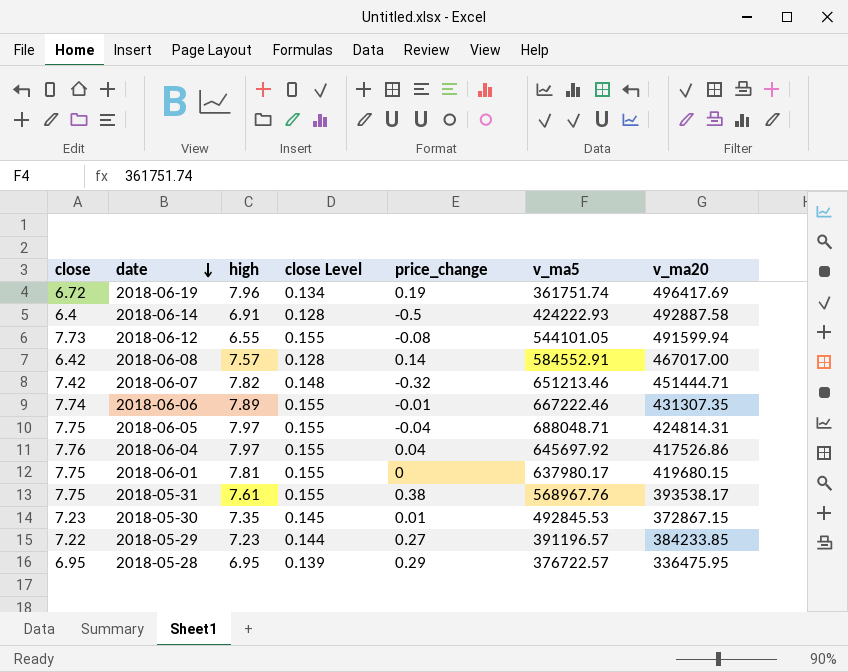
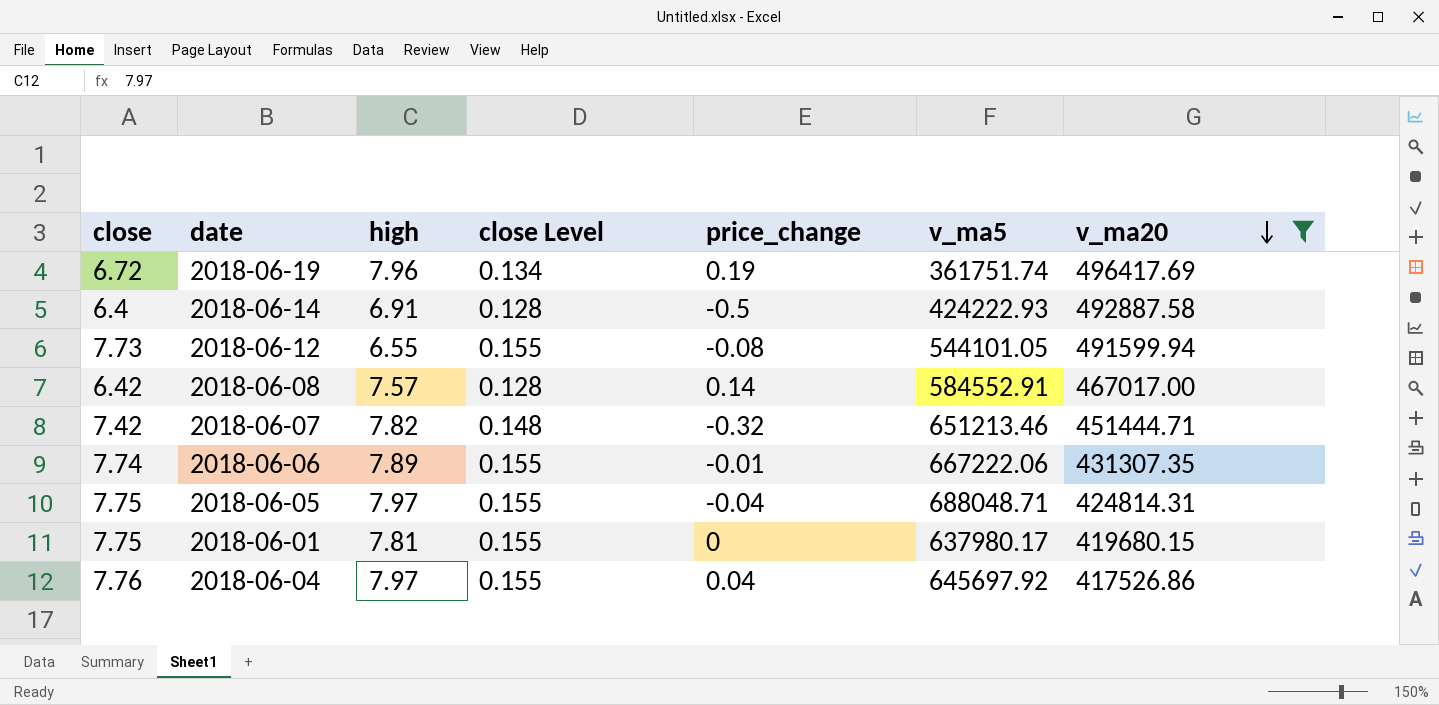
filter: none -> v_ma20 >= 417526.86
row order: date descending -> v_ma20 descending
2018-06-06 | v_ma5: 667222.46 -> 667222.06

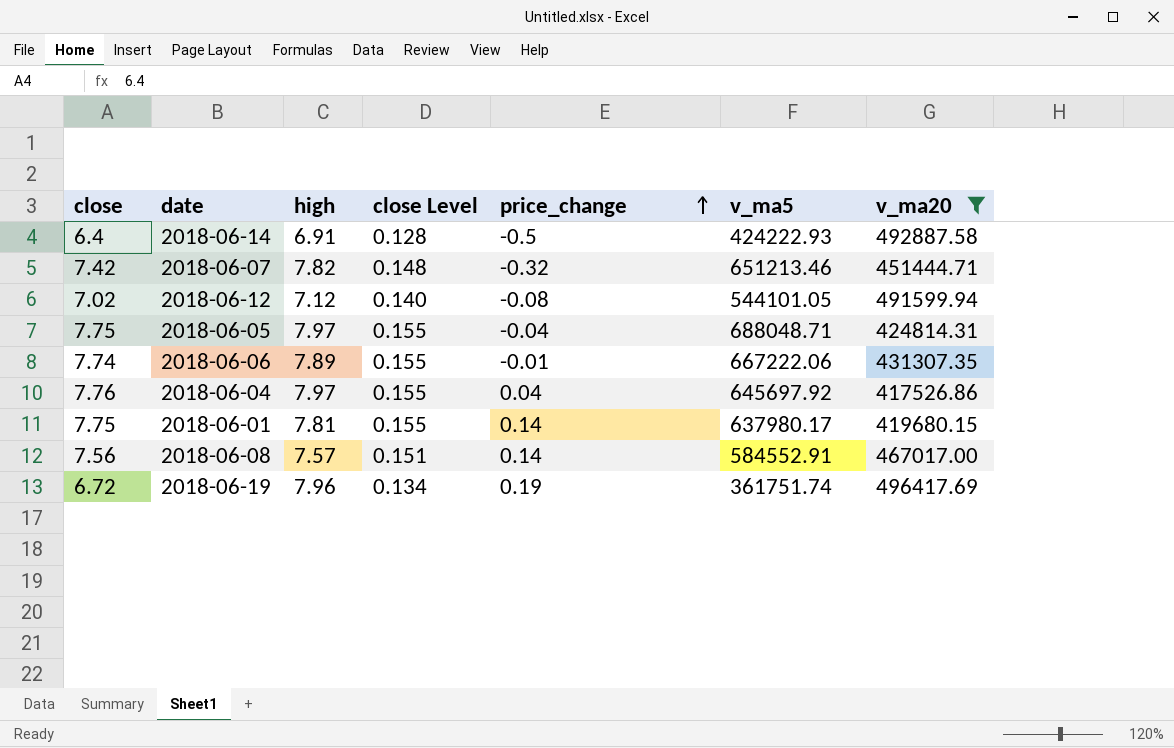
row order: v_ma20 descending -> price_change ascending
2018-06-12 | close: 7.73 -> 7.02
2018-06-12 | high: 6.55 -> 7.12
2018-06-12 | close Level: 0.155 -> 0.140
2018-06-01 | price_change: 0 -> 0.14
2018-06-08 | close: 6.42 -> 7.56
2018-06-08 | close Level: 0.128 -> 0.151

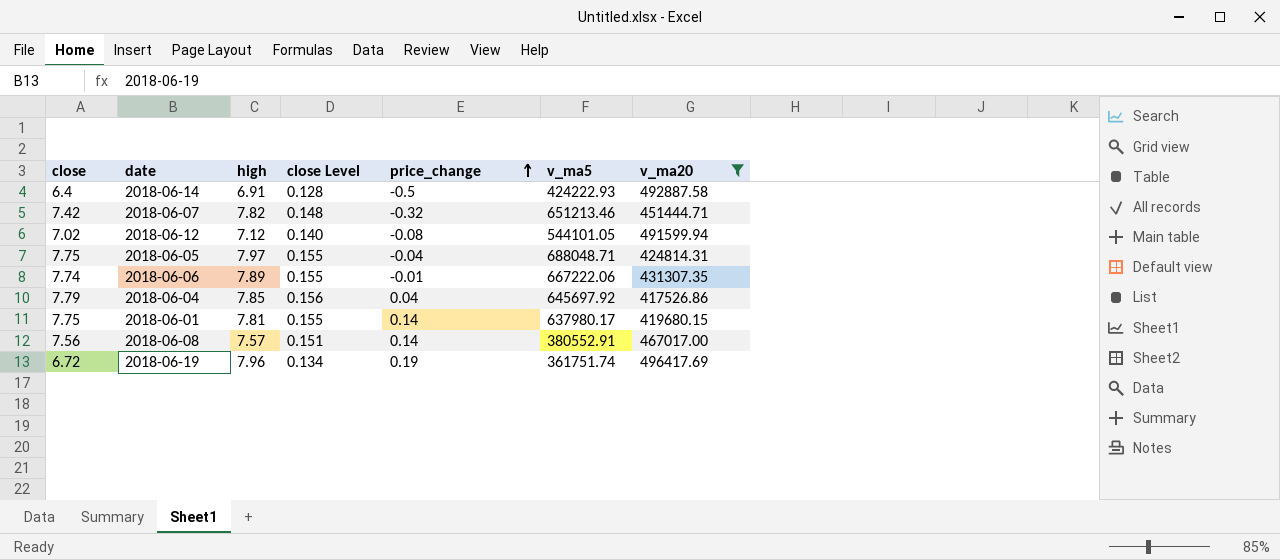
2018-06-04 | close: 7.76 -> 7.79
2018-06-04 | high: 7.97 -> 7.85
2018-06-04 | close Level: 0.155 -> 0.156
2018-06-08 | v_ma5: 584552.91 -> 380552.91

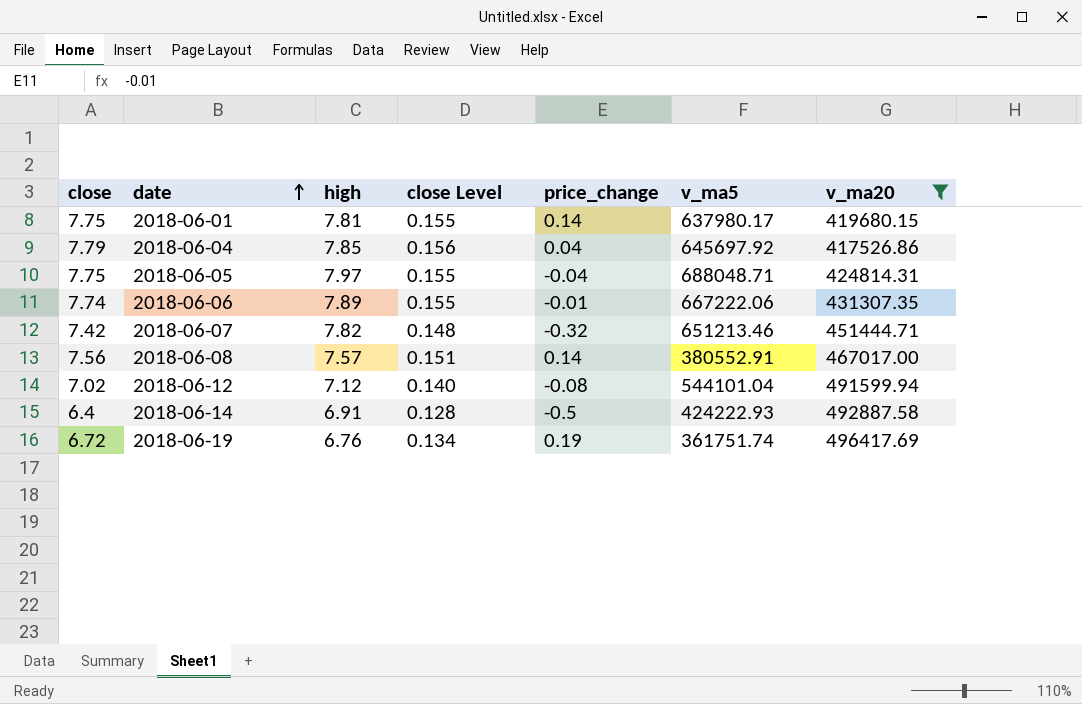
row order: price_change ascending -> date ascending
2018-06-12 | v_ma5: 544101.05 -> 544101.04
2018-06-19 | high: 7.96 -> 6.76

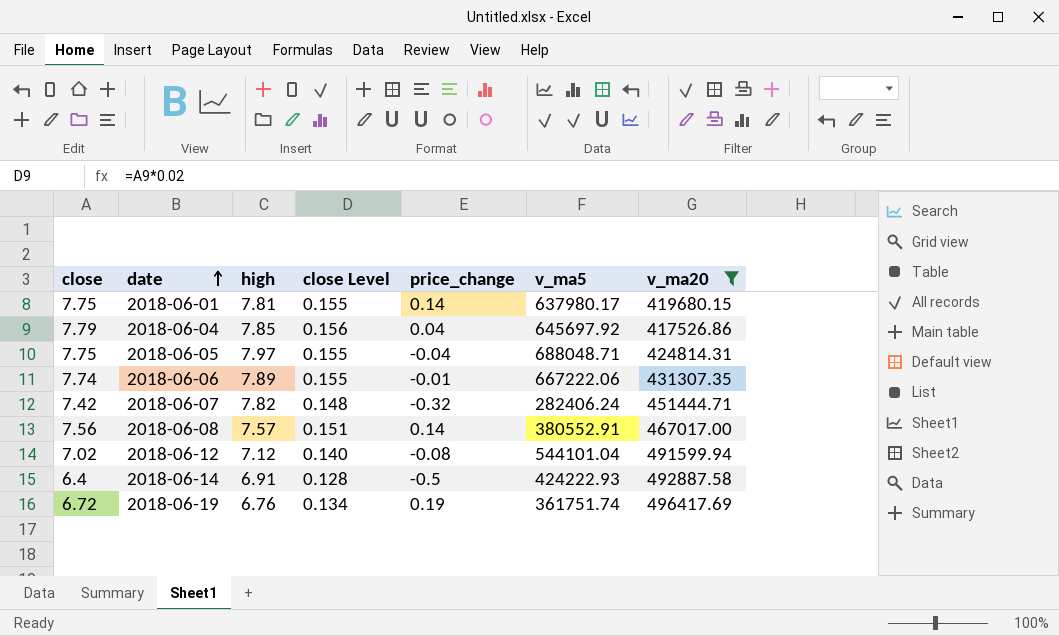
2018-06-07 | v_ma5: 651213.46 -> 282406.24

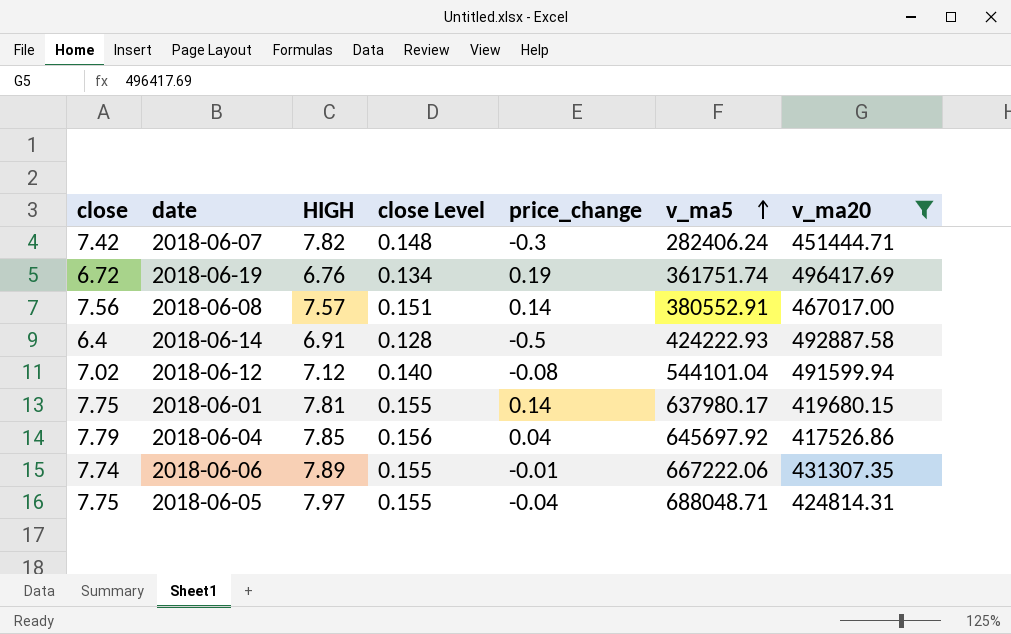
row order: date ascending -> v_ma5 ascending
column name: high -> HIGH
2018-06-07 | price_change: -0.32 -> -0.3

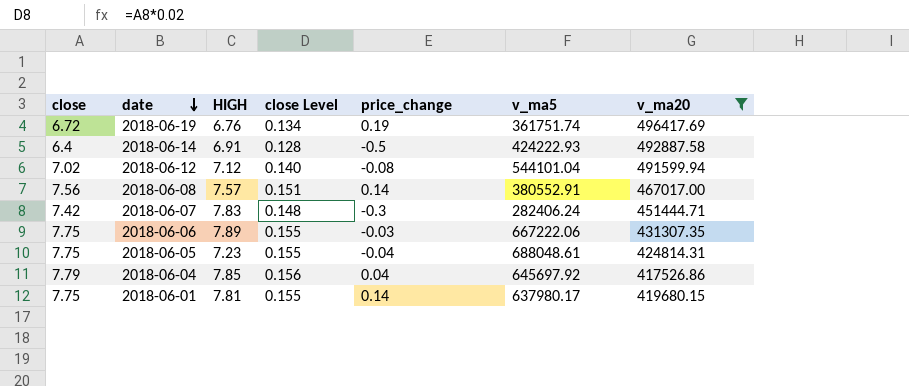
row order: v_ma5 ascending -> date descending
2018-06-07 | HIGH: 7.82 -> 7.83
2018-06-06 | close: 7.74 -> 7.75
2018-06-06 | price_change: -0.01 -> -0.03
2018-06-05 | HIGH: 7.97 -> 7.23
2018-06-05 | v_ma5: 688048.71 -> 688048.61

